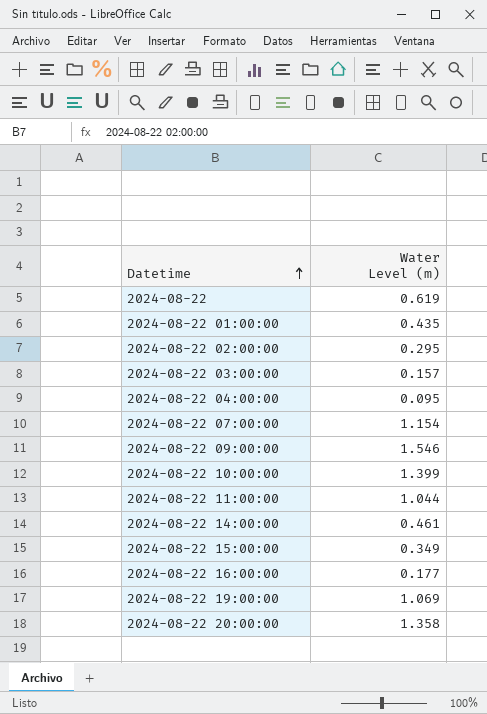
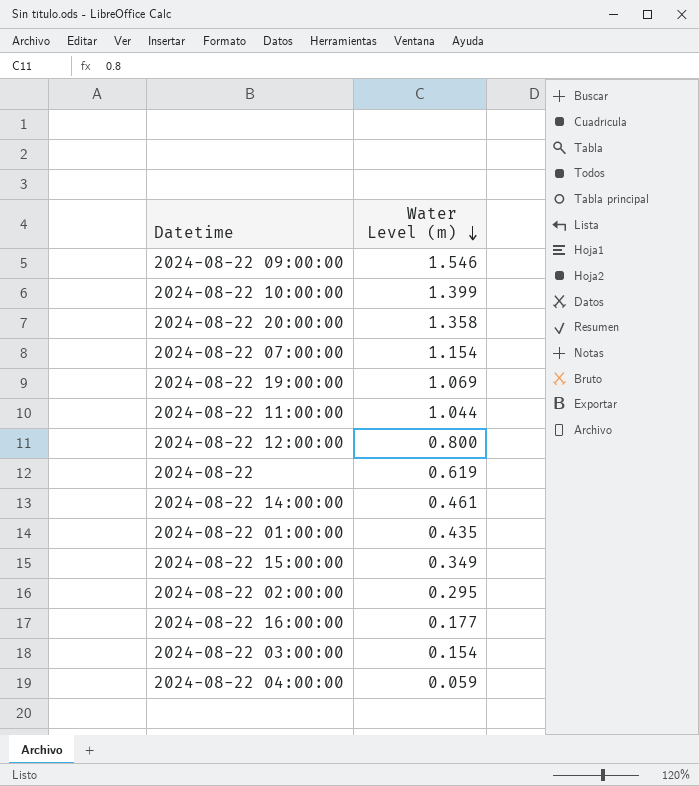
row order: Datetime ascending -> Water Level (m) descending
row 2024-08-22 12:00:00: none -> 0.800
2024-08-22 03:00:00 | Water Level (m): 0.157 -> 0.154
2024-08-22 04:00:00 | Water Level (m): 0.095 -> 0.059

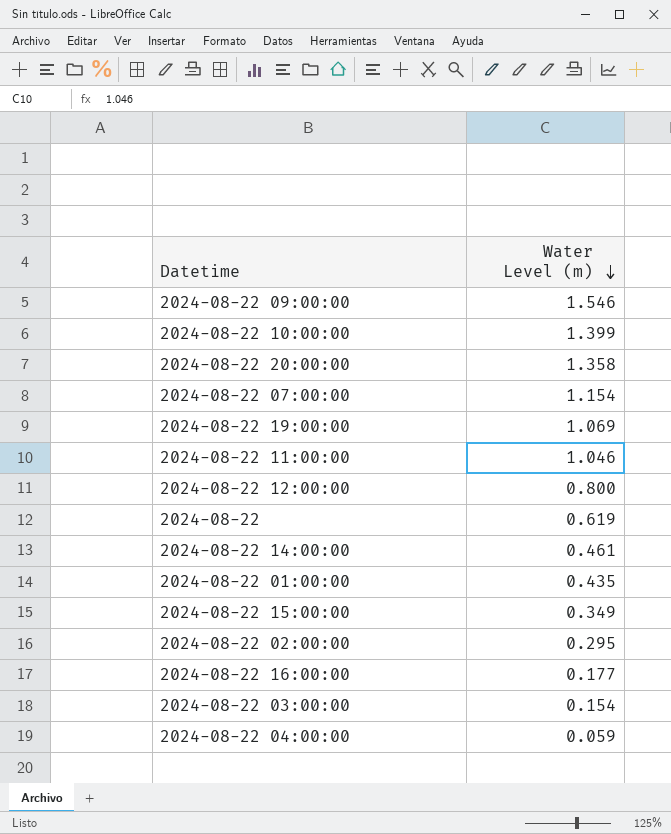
2024-08-22 11:00:00 | Water Level (m): 1.044 -> 1.046

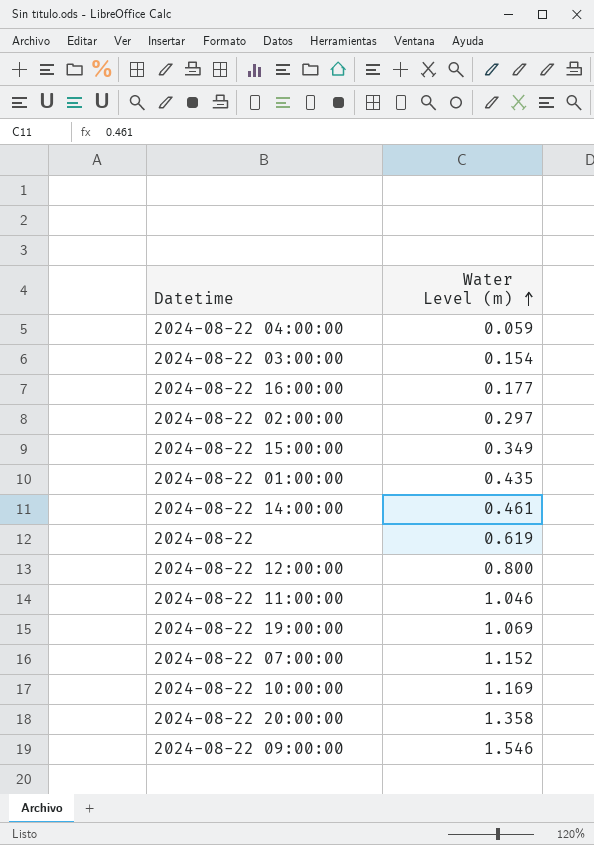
row order: Water Level (m) descending -> Water Level (m) ascending
2024-08-22 02:00:00 | Water Level (m): 0.295 -> 0.297
2024-08-22 07:00:00 | Water Level (m): 1.154 -> 1.152
2024-08-22 10:00:00 | Water Level (m): 1.399 -> 1.169

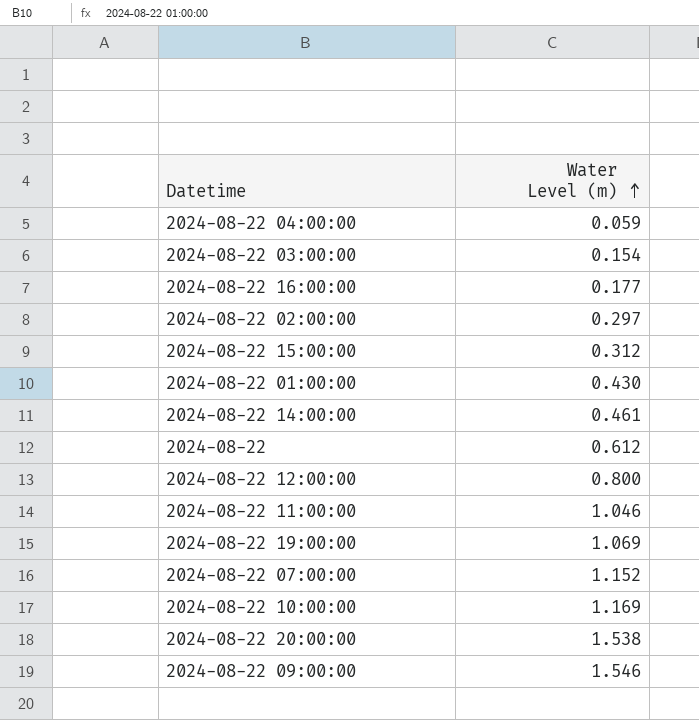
2024-08-22 15:00:00 | Water Level (m): 0.349 -> 0.312
2024-08-22 01:00:00 | Water Level (m): 0.435 -> 0.430
2024-08-22 | Water Level (m): 0.619 -> 0.612
2024-08-22 20:00:00 | Water Level (m): 1.358 -> 1.538

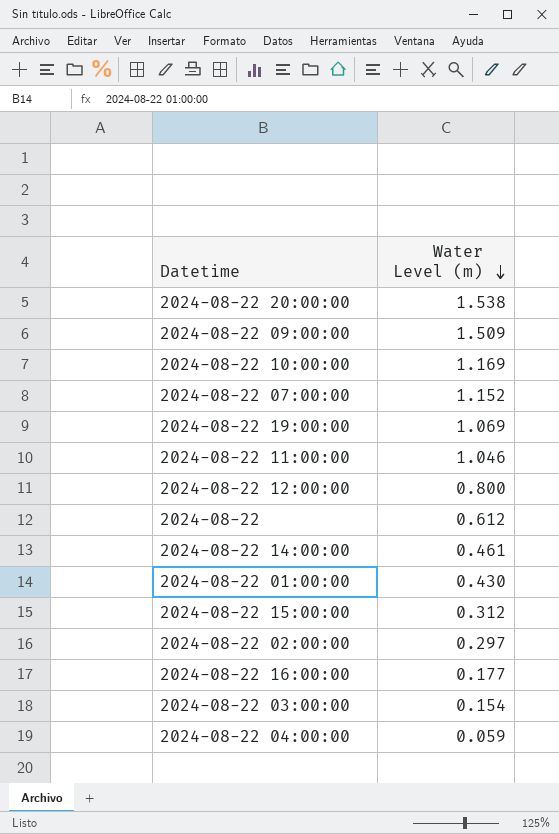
row order: Water Level (m) ascending -> Water Level (m) descending
2024-08-22 09:00:00 | Water Level (m): 1.546 -> 1.509

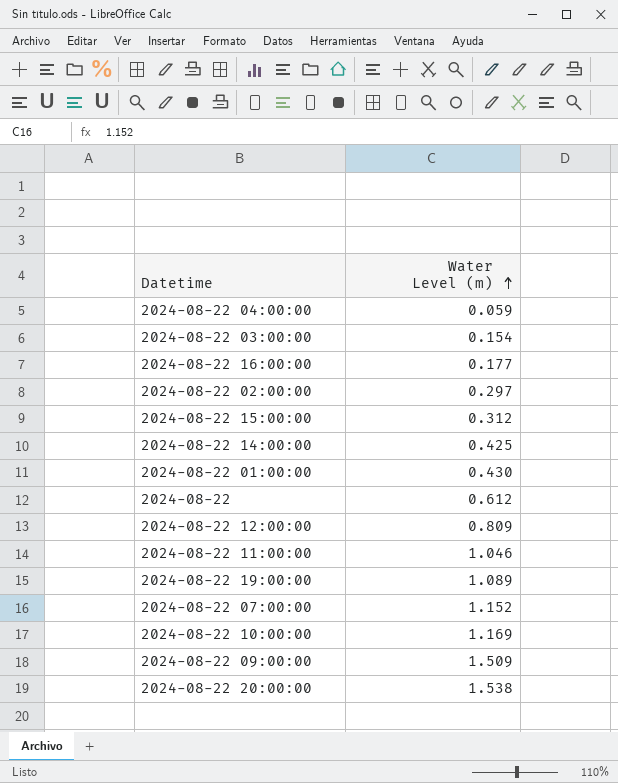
row order: Water Level (m) descending -> Water Level (m) ascending
2024-08-22 14:00:00 | Water Level (m): 0.461 -> 0.425
2024-08-22 12:00:00 | Water Level (m): 0.800 -> 0.809
2024-08-22 19:00:00 | Water Level (m): 1.069 -> 1.089

